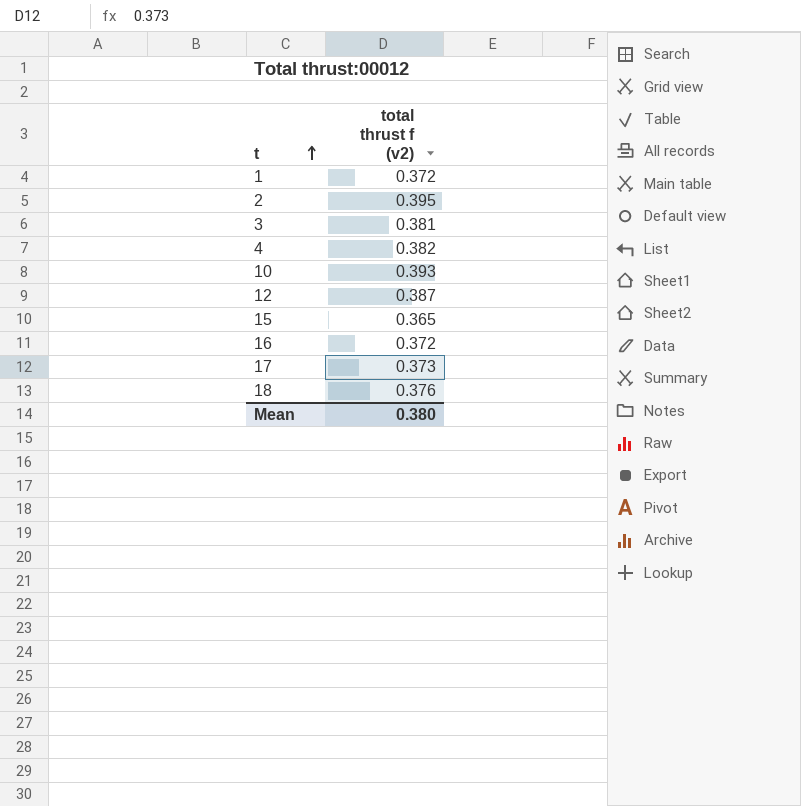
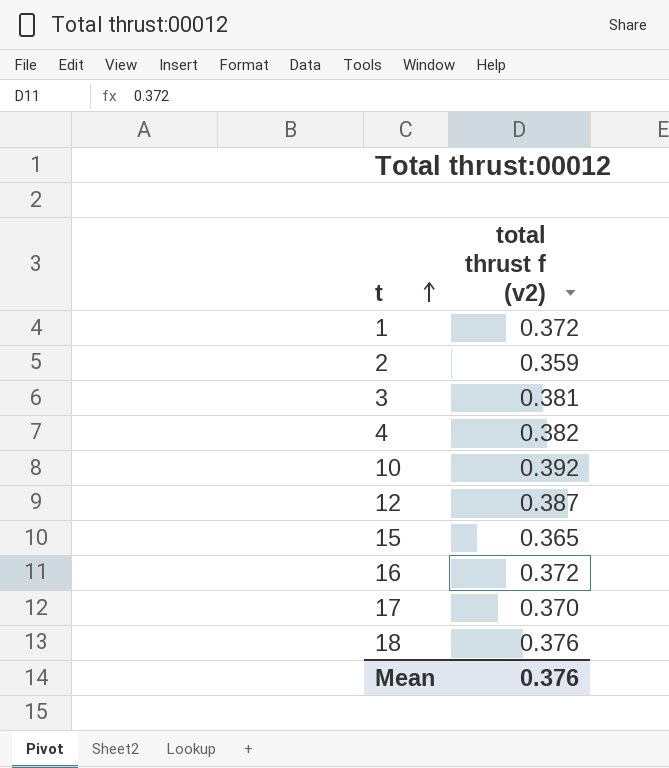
2 | total thrust f (v2): 0.395 -> 0.359
10 | total thrust f (v2): 0.393 -> 0.392
17 | total thrust f (v2): 0.373 -> 0.370
Mean | total thrust f (v2): 0.380 -> 0.376

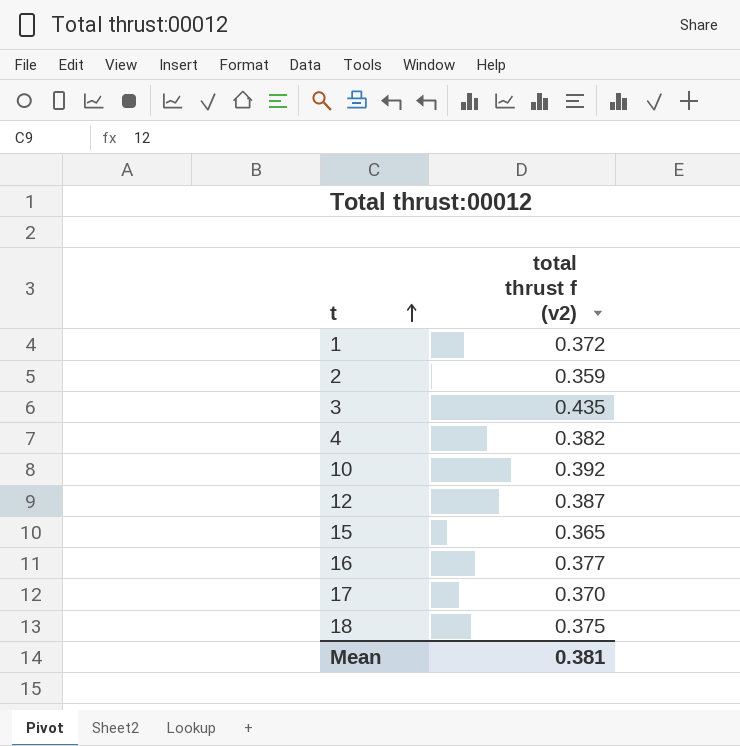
3 | total thrust f (v2): 0.381 -> 0.435
16 | total thrust f (v2): 0.372 -> 0.377
18 | total thrust f (v2): 0.376 -> 0.375
Mean | total thrust f (v2): 0.376 -> 0.381

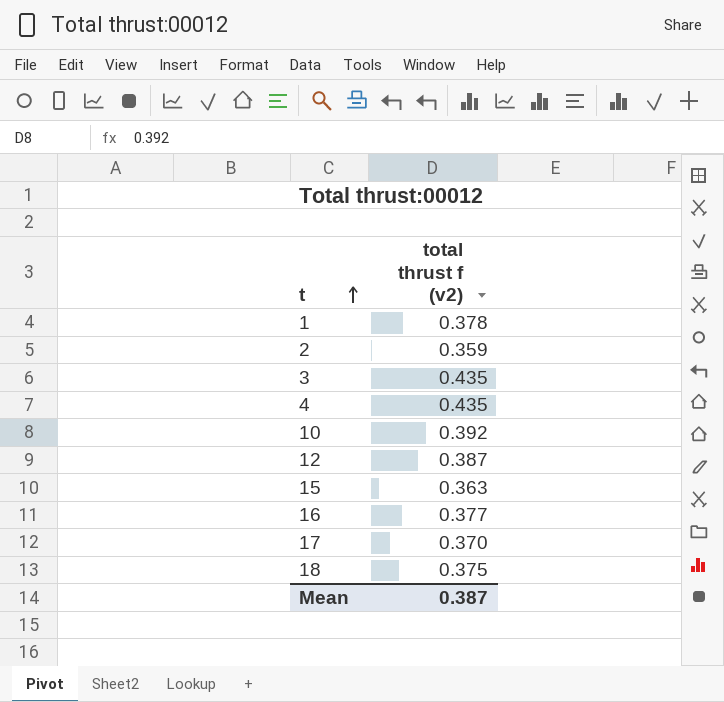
1 | total thrust f (v2): 0.372 -> 0.378
4 | total thrust f (v2): 0.382 -> 0.435
15 | total thrust f (v2): 0.365 -> 0.363
Mean | total thrust f (v2): 0.381 -> 0.387

